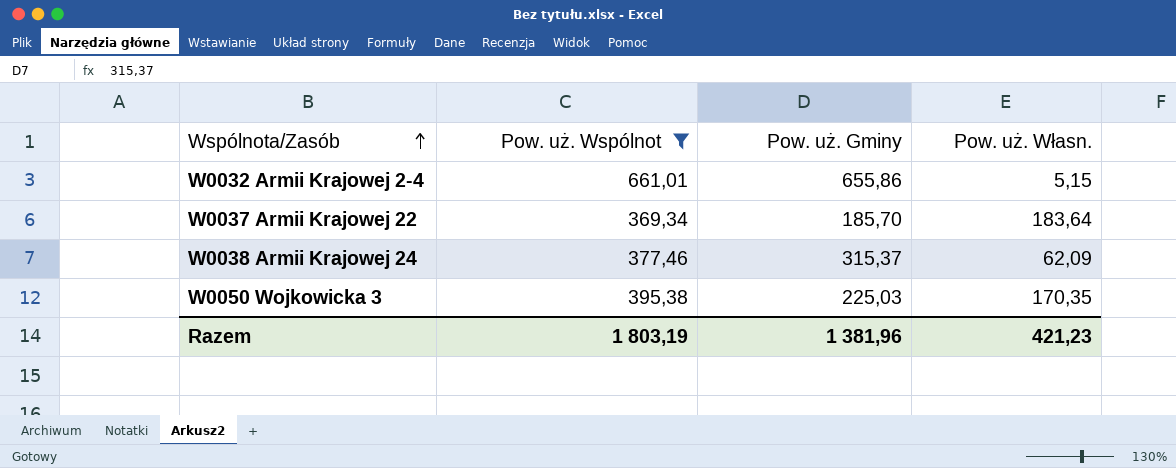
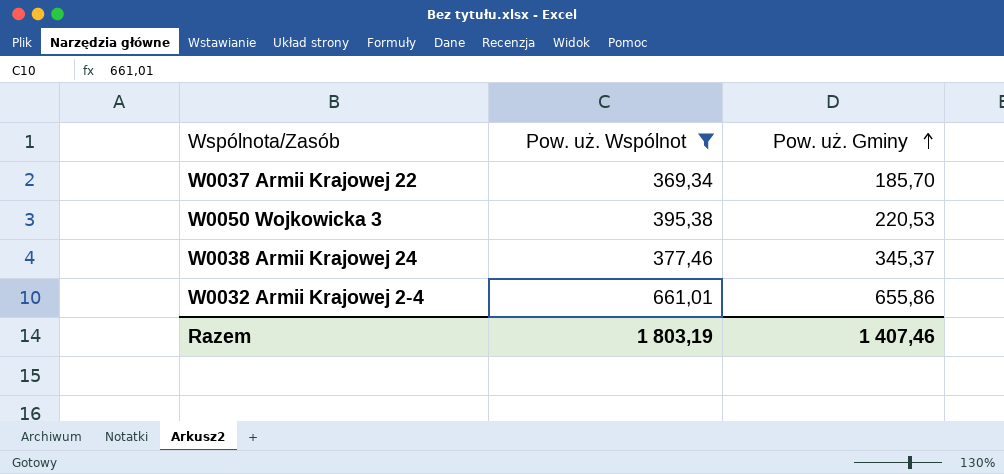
row order: Wspólnota/Zasób ascending -> Pow. uż. Gminy ascending
column Pow. uż. Własn. | formula: [Pow. uż. Wspólnot] - [Pow. uż. Gminy] -> none
W0050 Wojkowicka 3 | Pow. uż. Gminy: 225,03 -> 220,53
W0038 Armii Krajowej 24 | Pow. uż. Gminy: 315,37 -> 345,37
Razem | Pow. uż. Gminy: 1 381,96 -> 1 407,46

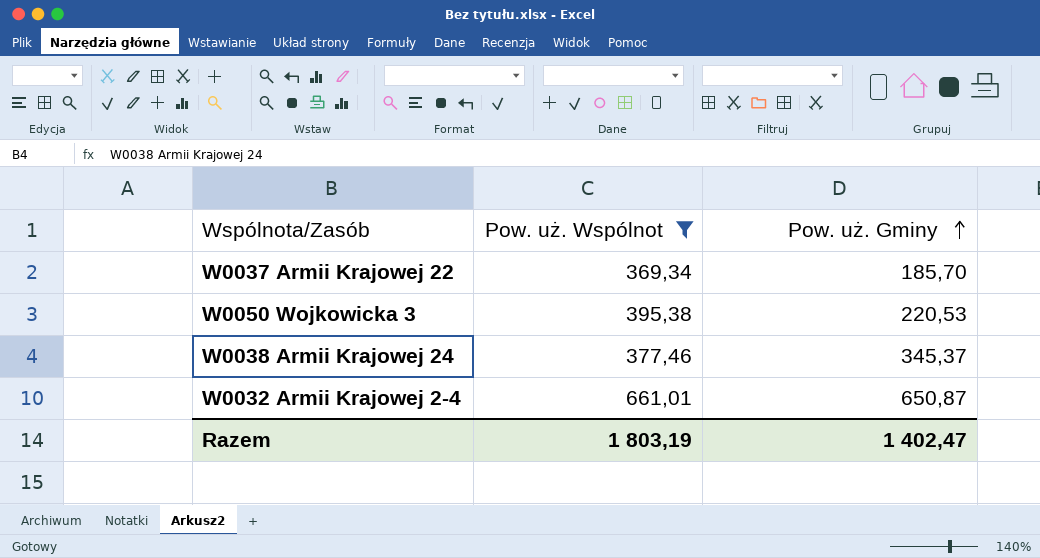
W0032 Armii Krajowej 2-4 | Pow. uż. Gminy: 655,86 -> 650,87
Razem | Pow. uż. Gminy: 1 407,46 -> 1 402,47

